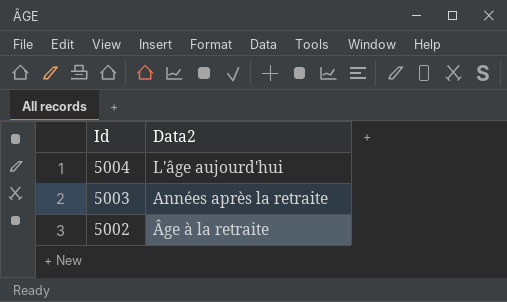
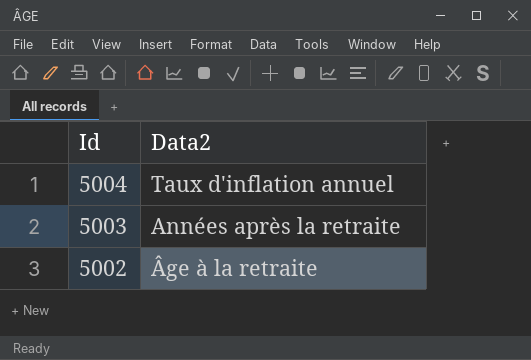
5004 | Data2: L'âge aujourd'hui -> Taux d'inflation annuel

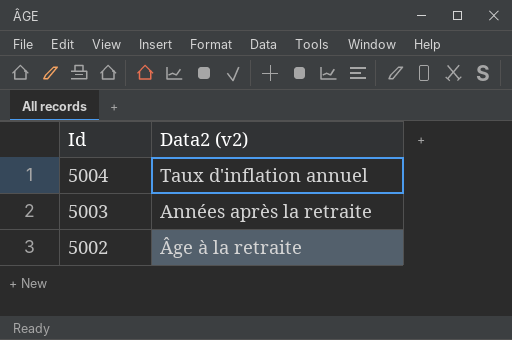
column name: Data2 -> Data2 (v2)

